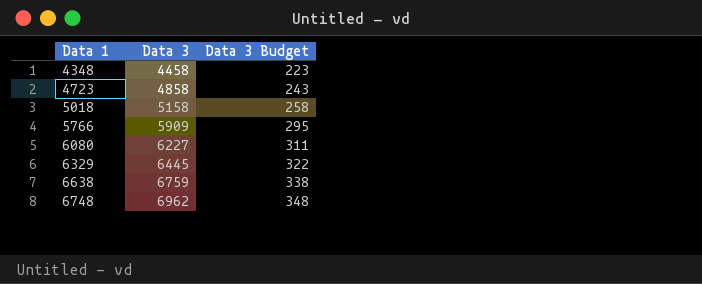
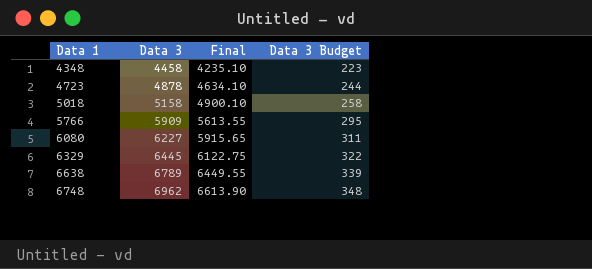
column Final | formula: none -> [Data 3] * 0.95
4723 | Data 3: 4858 -> 4878
4723 | Data 3 Budget: 243 -> 244
6638 | Data 3: 6759 -> 6789
6638 | Data 3 Budget: 338 -> 339

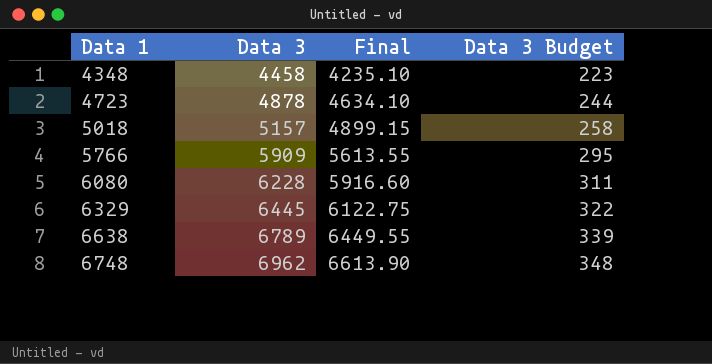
5018 | Data 3: 5158 -> 5157
5018 | Final: 4900.10 -> 4899.15
6080 | Data 3: 6227 -> 6228
6080 | Final: 5915.65 -> 5916.60

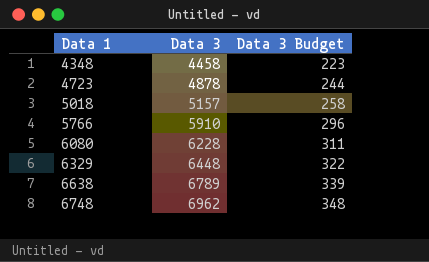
column Final | formula: [Data 3] * 0.95 -> none
5766 | Data 3: 5909 -> 5910
5766 | Data 3 Budget: 295 -> 296
6329 | Data 3: 6445 -> 6448

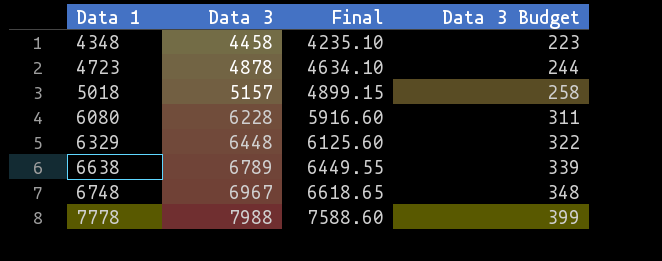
column Final | formula: none -> [Data 3] * 0.95
row 5766: 5910 | 296 -> none
6748 | Data 3: 6962 -> 6967
row 7778: none -> 7988 | 7588.60 | 399

